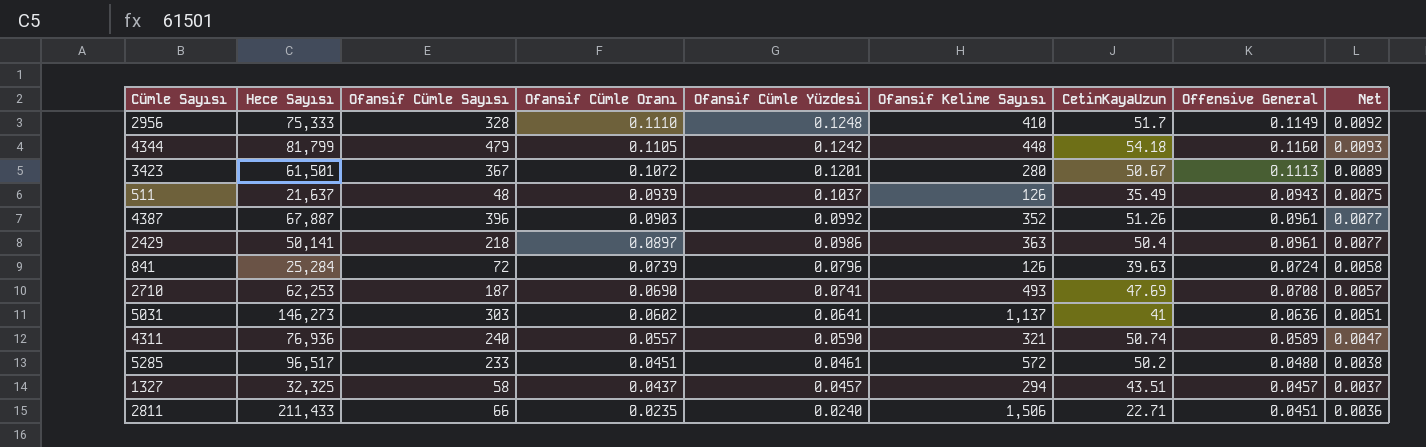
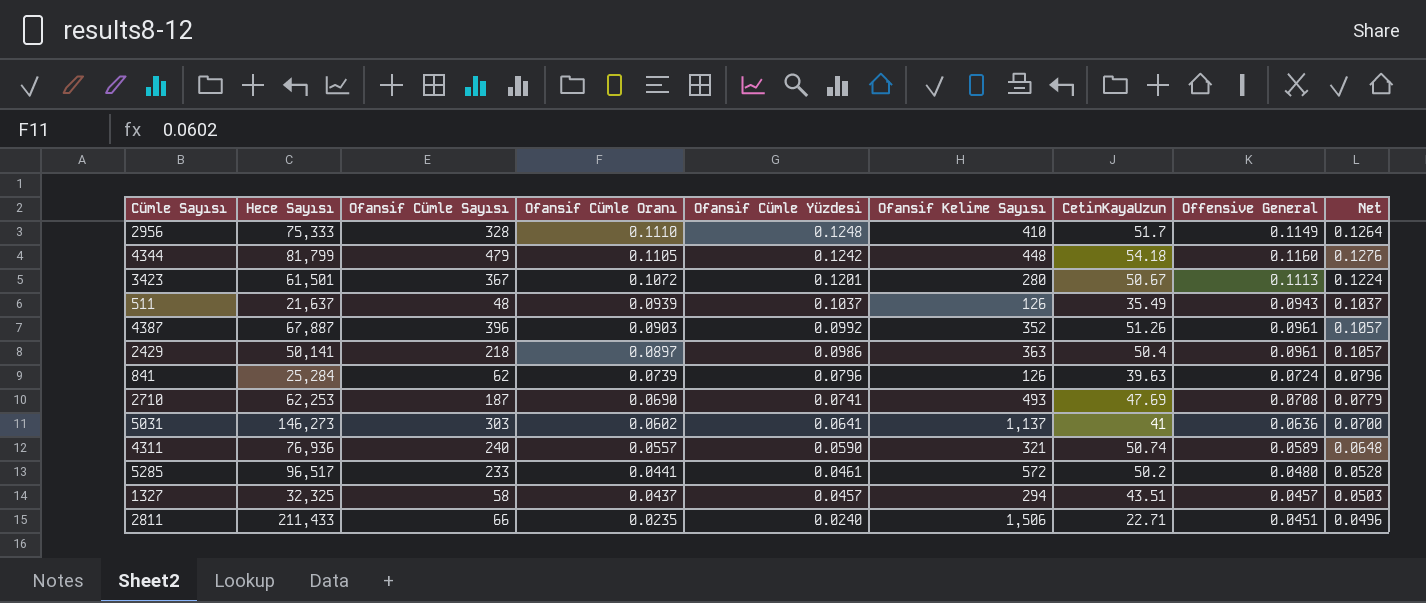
column Net | formula: [Offensive General] * 0.08 -> [Offensive General] * 1.1
841 | Ofansif Cümle Sayısı: 72 -> 62
5285 | Ofansif Cümle Oranı: 0.0451 -> 0.0441

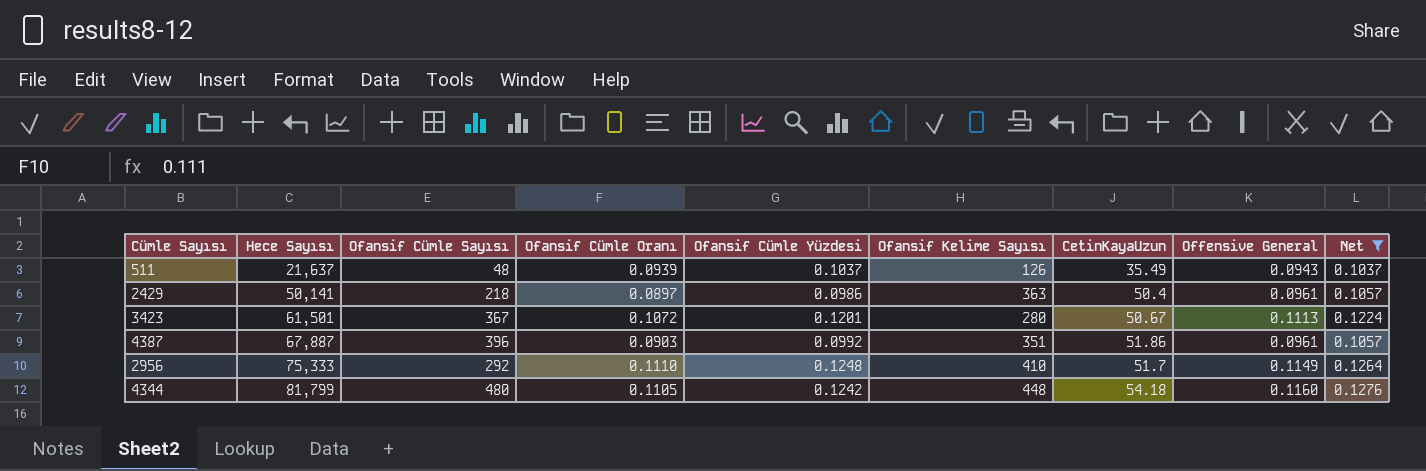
filter: none -> Net >= 0.1037
row order: Ofansif Cümle Oranı descending -> Hece Sayısı ascending
4387 | Ofansif Kelime Sayısı: 352 -> 351
4387 | CetinKayaUzun: 51.26 -> 51.86
2956 | Ofansif Cümle Sayısı: 328 -> 292
4344 | Ofansif Cümle Sayısı: 479 -> 480

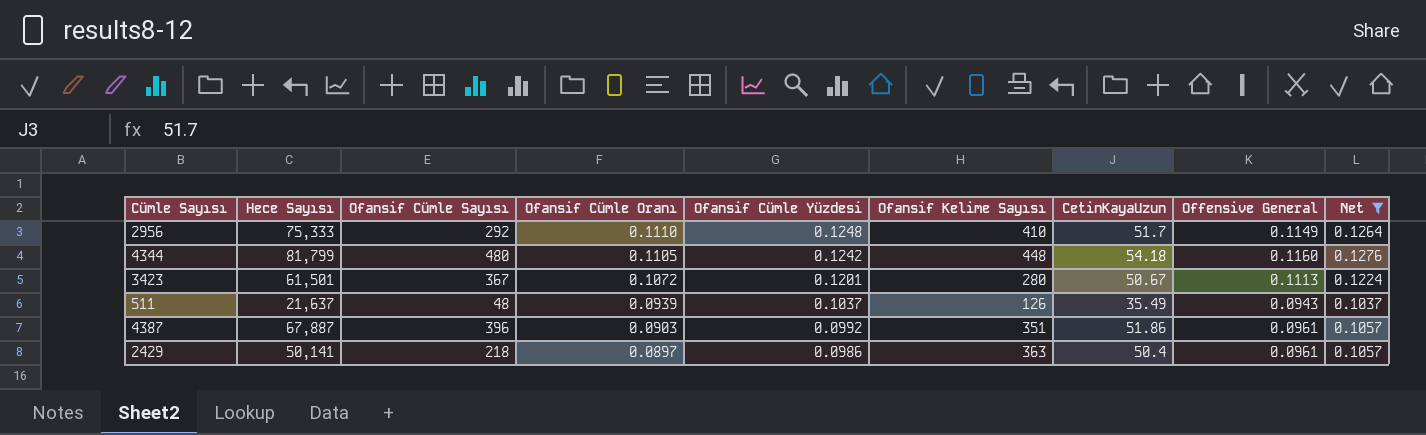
row order: Hece Sayısı ascending -> Ofansif Cümle Oranı descending

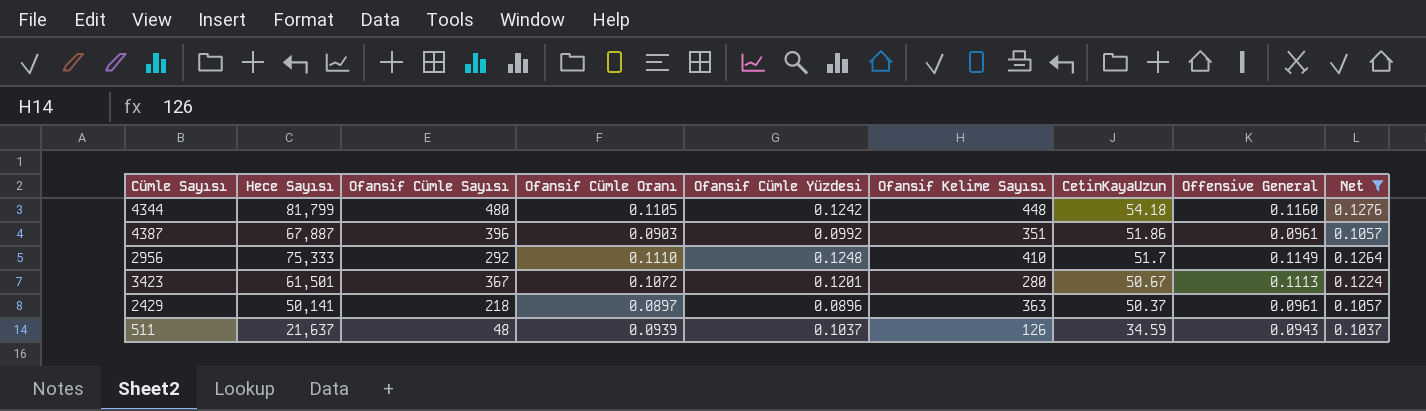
row order: Ofansif Cümle Oranı descending -> CetinKayaUzun descending
2429 | Ofansif Cümle Yüzdesi: 0.0986 -> 0.0896
2429 | CetinKayaUzun: 50.4 -> 50.37
511 | CetinKayaUzun: 35.49 -> 34.59

